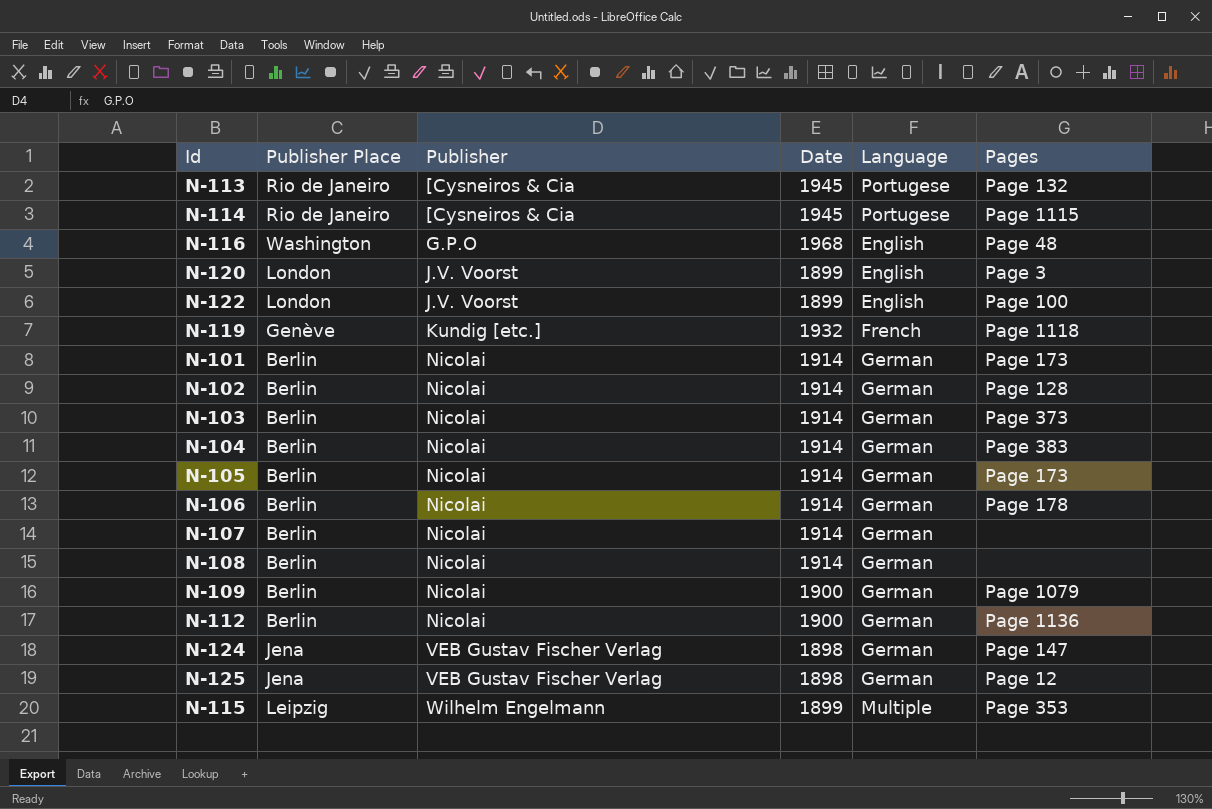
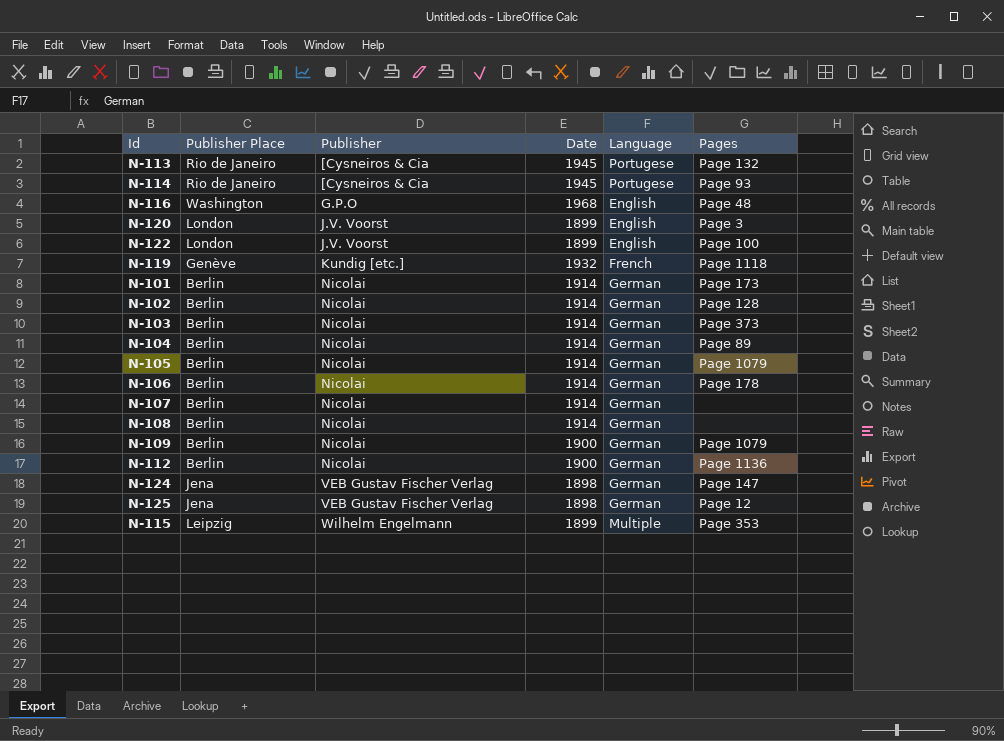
N-114 | Pages: Page 1115 -> Page 93
N-104 | Pages: Page 383 -> Page 89
N-105 | Pages: Page 173 -> Page 1079

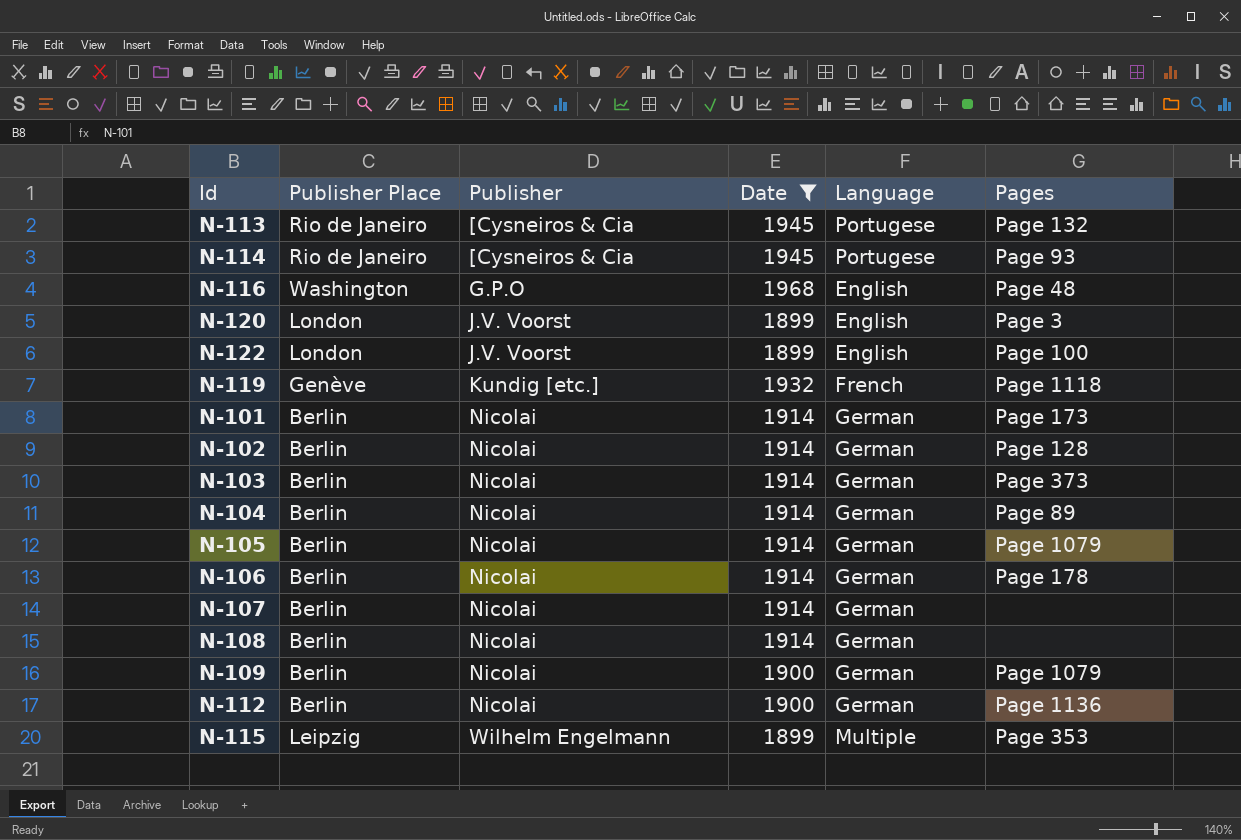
filter: none -> Date != 1898

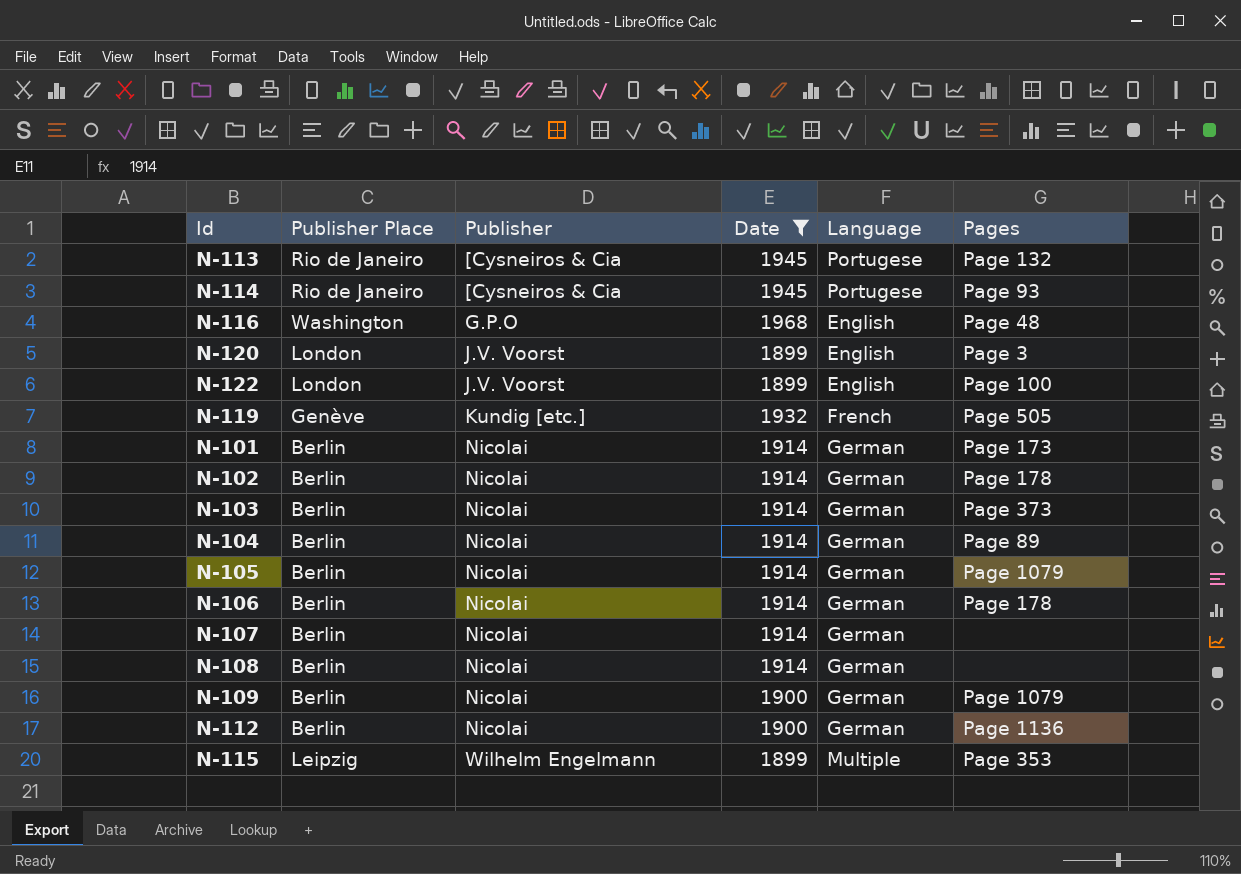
N-119 | Pages: Page 1118 -> Page 505
N-102 | Pages: Page 128 -> Page 178

